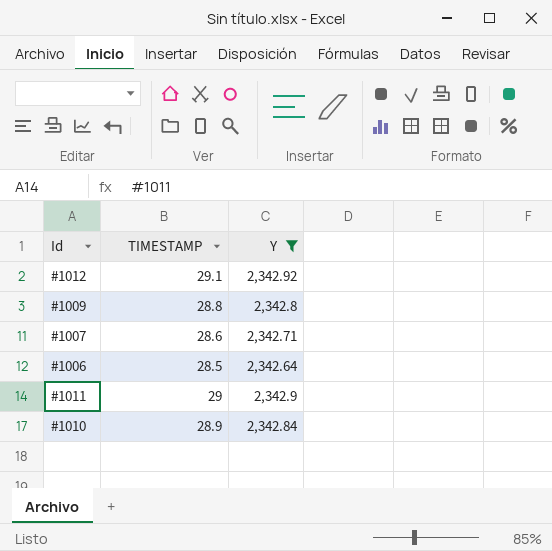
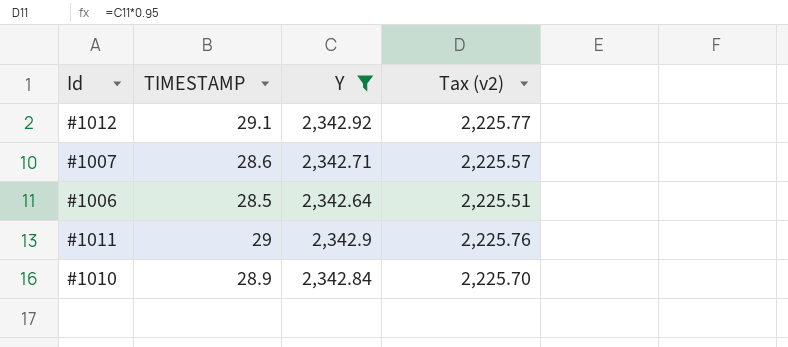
column Tax (v2) | formula: none -> [Y] * 0.95
row #1009: 28.8 | 2,342.8 -> none

